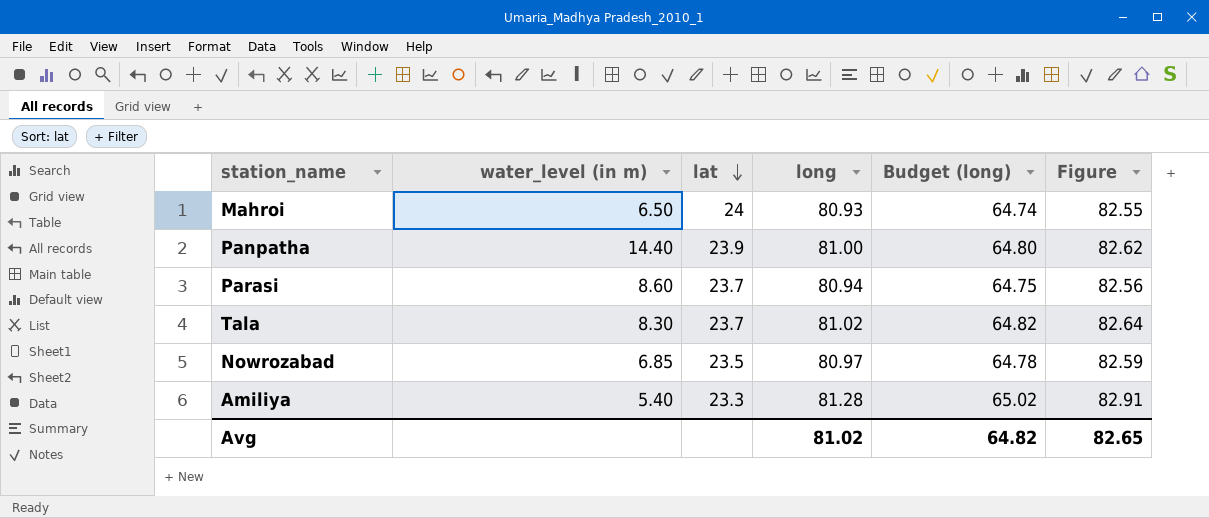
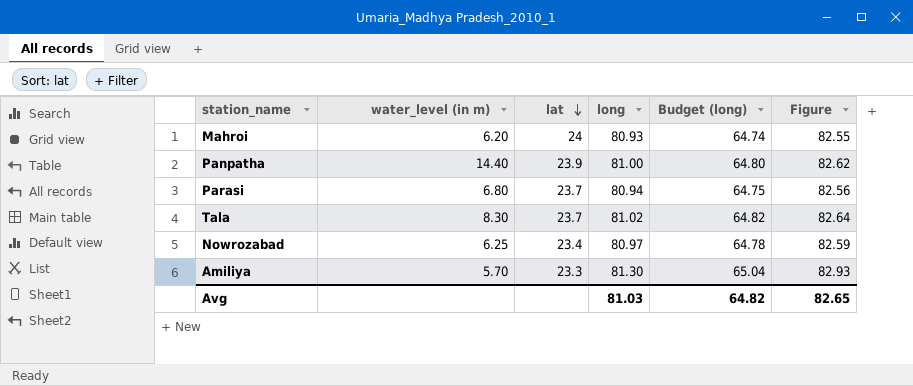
Mahroi | water_level (in m): 6.50 -> 6.20
Parasi | water_level (in m): 8.60 -> 6.80
Nowrozabad | water_level (in m): 6.85 -> 6.25
Nowrozabad | lat: 23.5 -> 23.4
Amiliya | water_level (in m): 5.40 -> 5.70
Amiliya | long: 81.28 -> 81.30
Amiliya | Budget (long): 65.02 -> 65.04
Amiliya | Figure: 82.91 -> 82.93
Avg | long: 81.02 -> 81.03

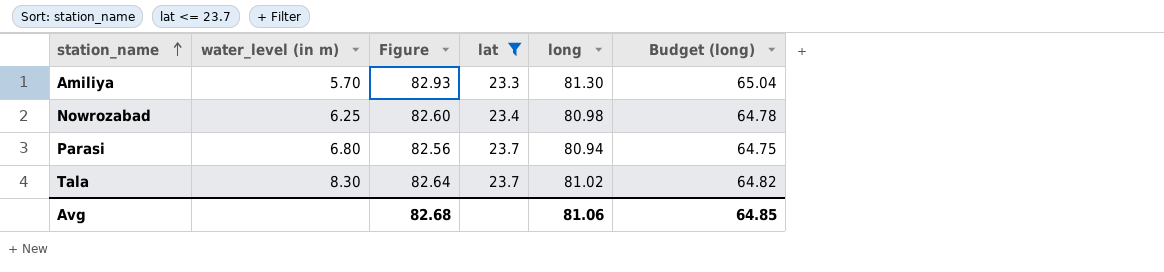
filter: none -> lat <= 23.7
row order: lat descending -> station_name ascending
column Figure | position: 6 -> 3
Nowrozabad | Figure: 82.59 -> 82.60
Nowrozabad | long: 80.97 -> 80.98
Avg | Figure: 82.65 -> 82.68
Avg | long: 81.03 -> 81.06
Avg | Budget (long): 64.82 -> 64.85

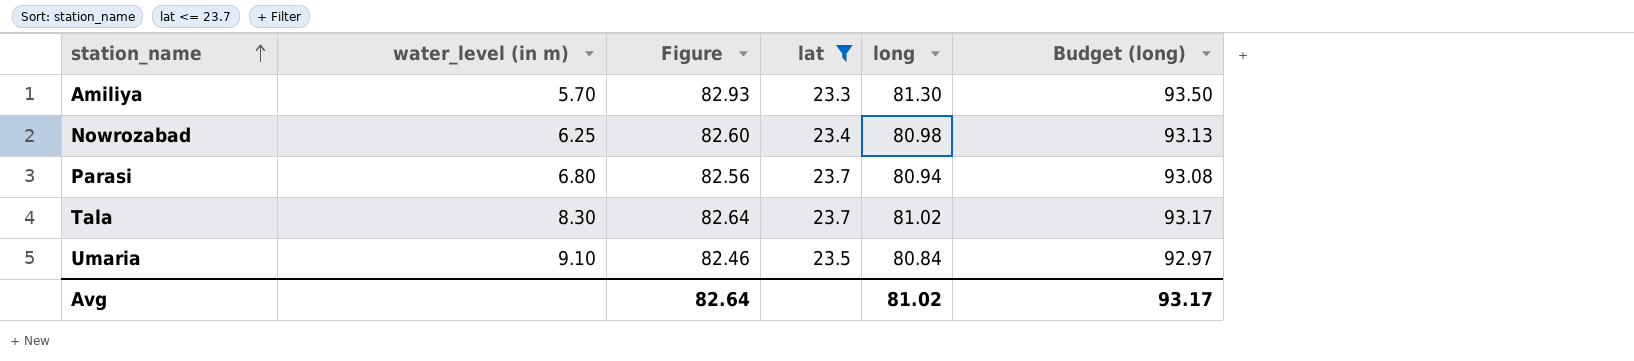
column Budget (long) | formula: [long] * 0.8 -> [long] * 1.15
row Umaria: none -> 9.10 | 82.46 | 23.5 | 80.84 | 92.97
Avg | Figure: 82.68 -> 82.64
Avg | long: 81.06 -> 81.02
Avg | Budget (long): 64.85 -> 93.17

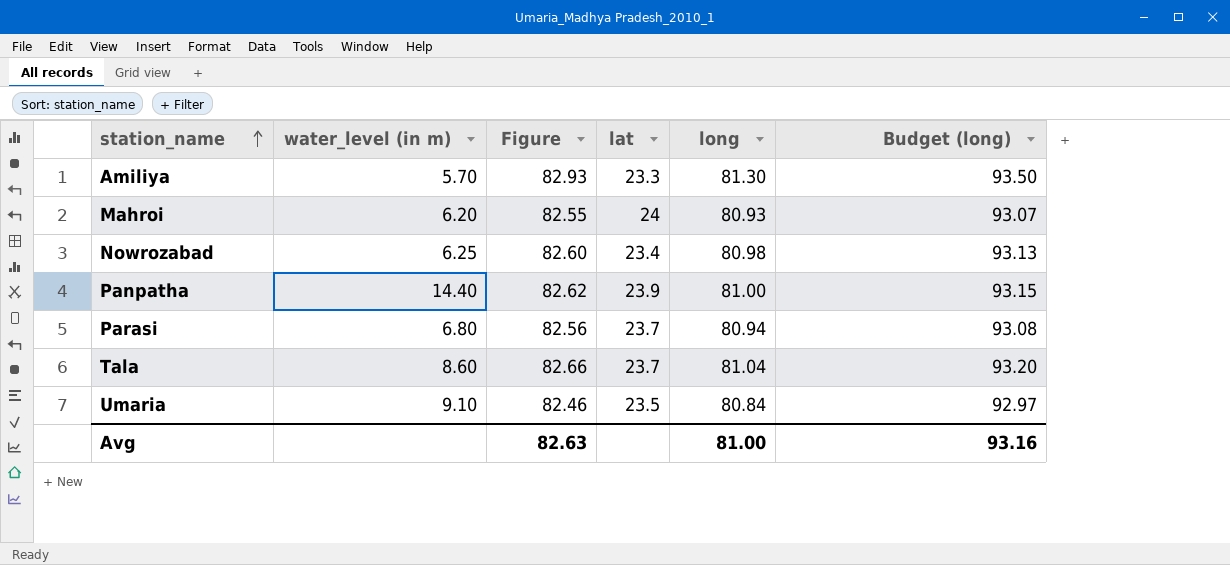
filter: lat <= 23.7 -> none
Tala | water_level (in m): 8.30 -> 8.60
Tala | Figure: 82.64 -> 82.66
Tala | long: 81.02 -> 81.04
Tala | Budget (long): 93.17 -> 93.20
Avg | Figure: 82.64 -> 82.63
Avg | long: 81.02 -> 81.00
Avg | Budget (long): 93.17 -> 93.16

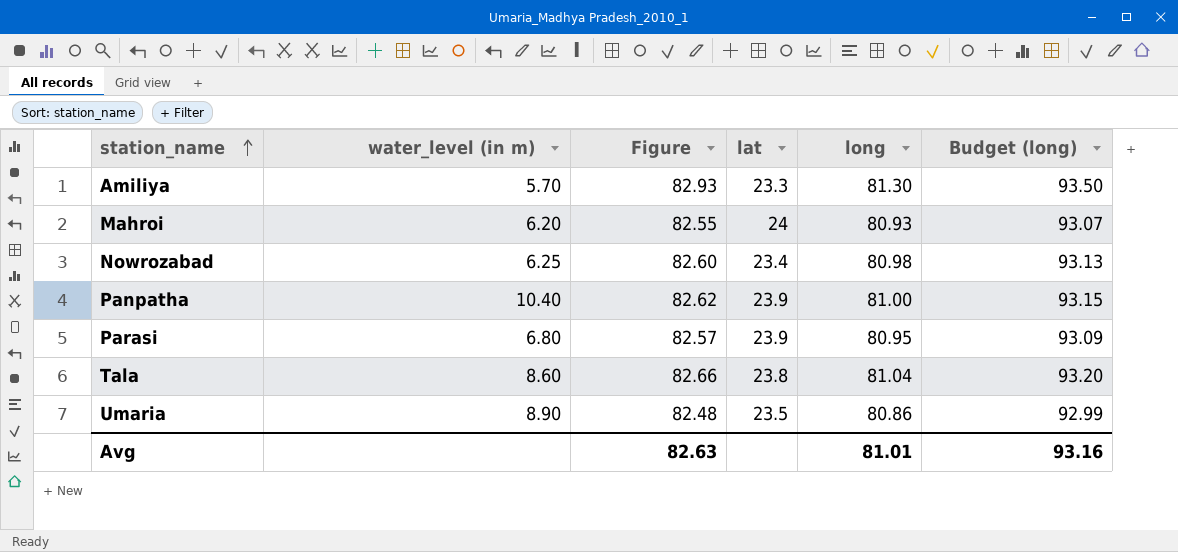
Panpatha | water_level (in m): 14.40 -> 10.40
Parasi | Figure: 82.56 -> 82.57
Parasi | lat: 23.7 -> 23.9
Parasi | long: 80.94 -> 80.95
Parasi | Budget (long): 93.08 -> 93.09
Tala | lat: 23.7 -> 23.8
Umaria | water_level (in m): 9.10 -> 8.90
Umaria | Figure: 82.46 -> 82.48
Umaria | long: 80.84 -> 80.86
Umaria | Budget (long): 92.97 -> 92.99
Avg | long: 81.00 -> 81.01

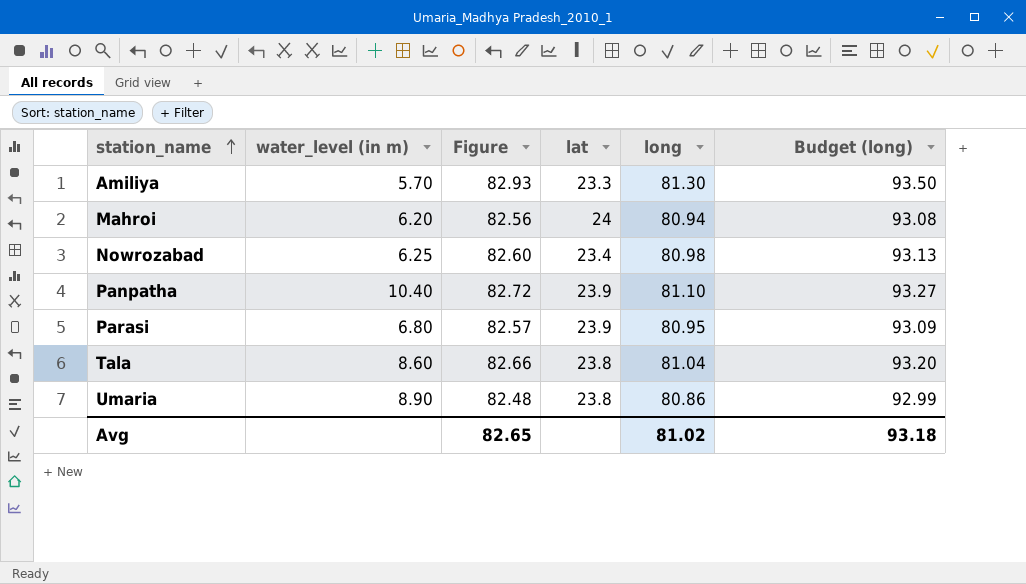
Mahroi | Figure: 82.55 -> 82.56
Mahroi | long: 80.93 -> 80.94
Mahroi | Budget (long): 93.07 -> 93.08
Panpatha | Figure: 82.62 -> 82.72
Panpatha | long: 81.00 -> 81.10
Panpatha | Budget (long): 93.15 -> 93.27
Umaria | lat: 23.5 -> 23.8
Avg | Figure: 82.63 -> 82.65
Avg | long: 81.01 -> 81.02
Avg | Budget (long): 93.16 -> 93.18

